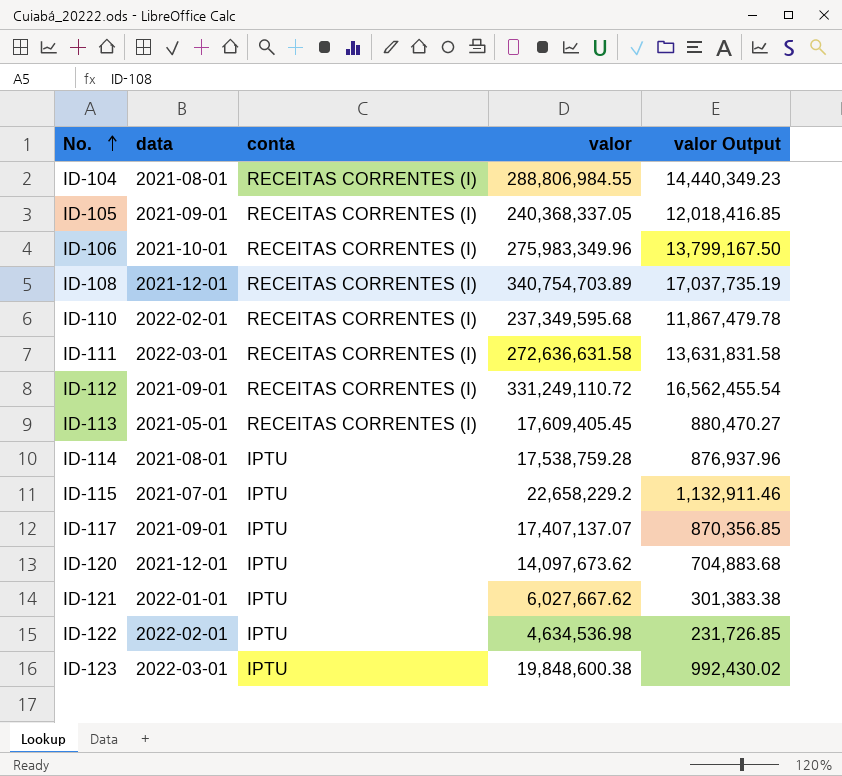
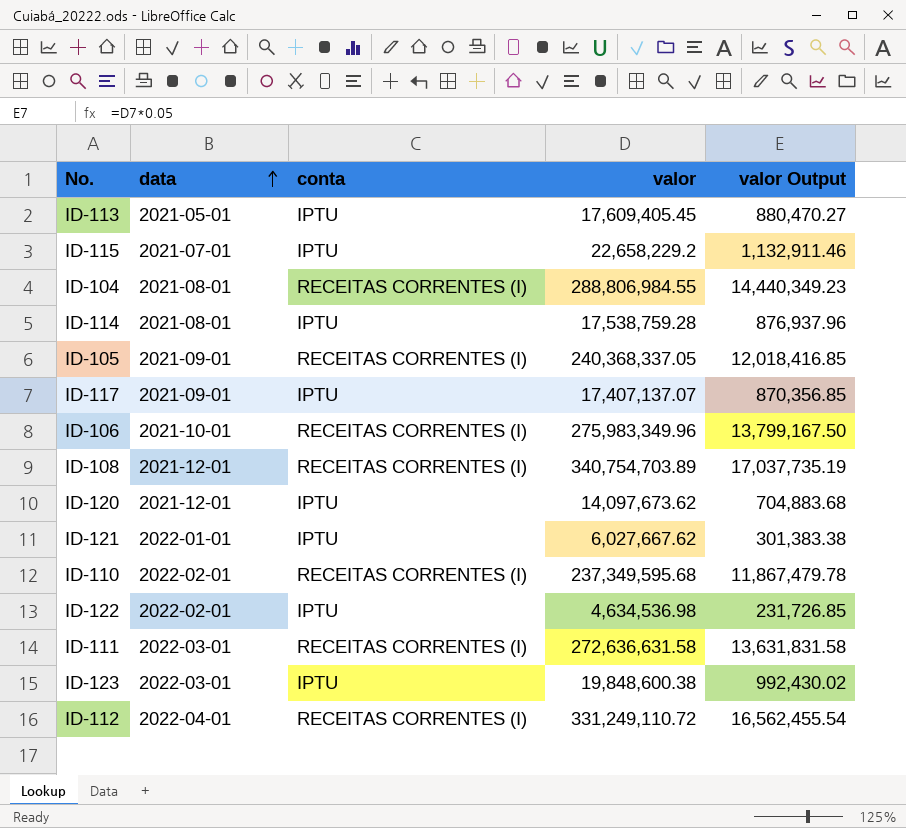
row order: No. ascending -> data ascending
ID-113 | conta: RECEITAS CORRENTES (I) -> IPTU
ID-112 | data: 2021-09-01 -> 2022-04-01

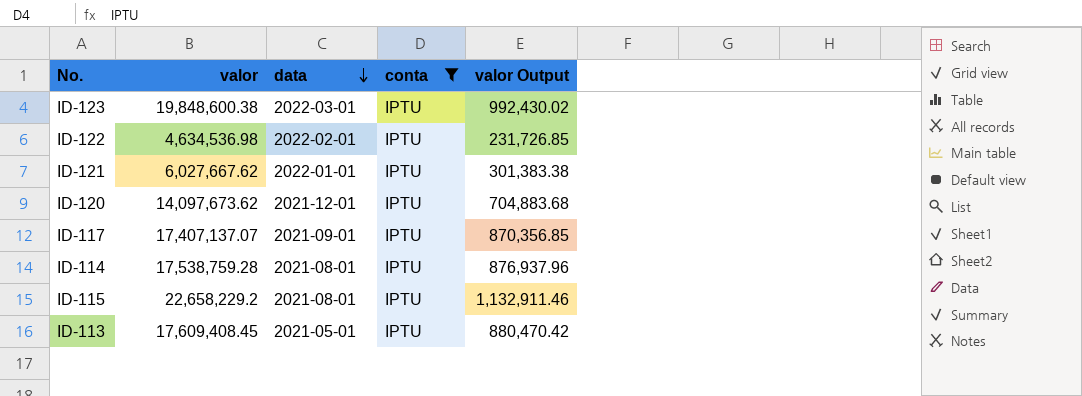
filter: none -> conta = IPTU
row order: data ascending -> data descending
column valor | position: 4 -> 2
ID-115 | data: 2021-07-01 -> 2021-08-01
ID-113 | valor: 17,609,405.45 -> 17,609,408.45
ID-113 | valor Output: 880,470.27 -> 880,470.42

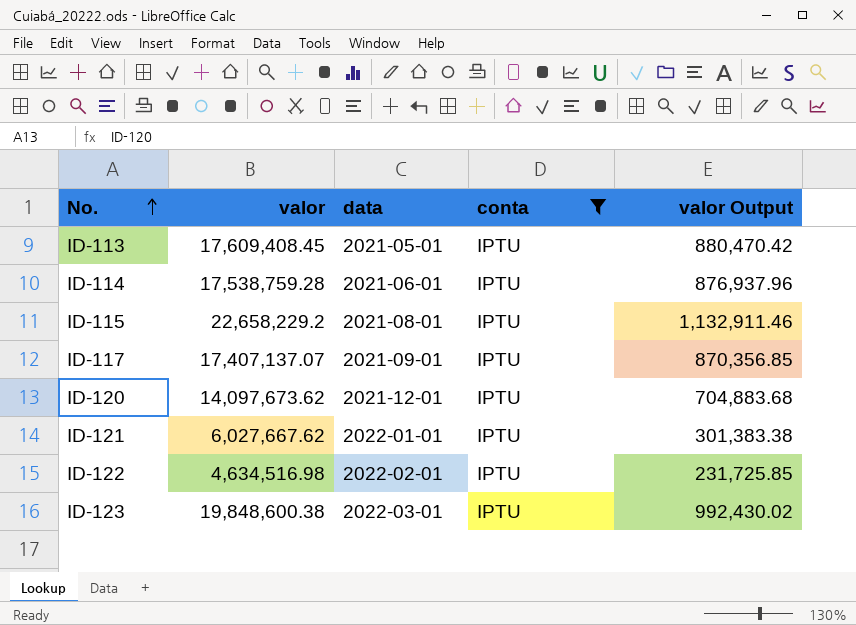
row order: data descending -> No. ascending
ID-114 | data: 2021-08-01 -> 2021-06-01
ID-122 | valor: 4,634,536.98 -> 4,634,516.98
ID-122 | valor Output: 231,726.85 -> 231,725.85

